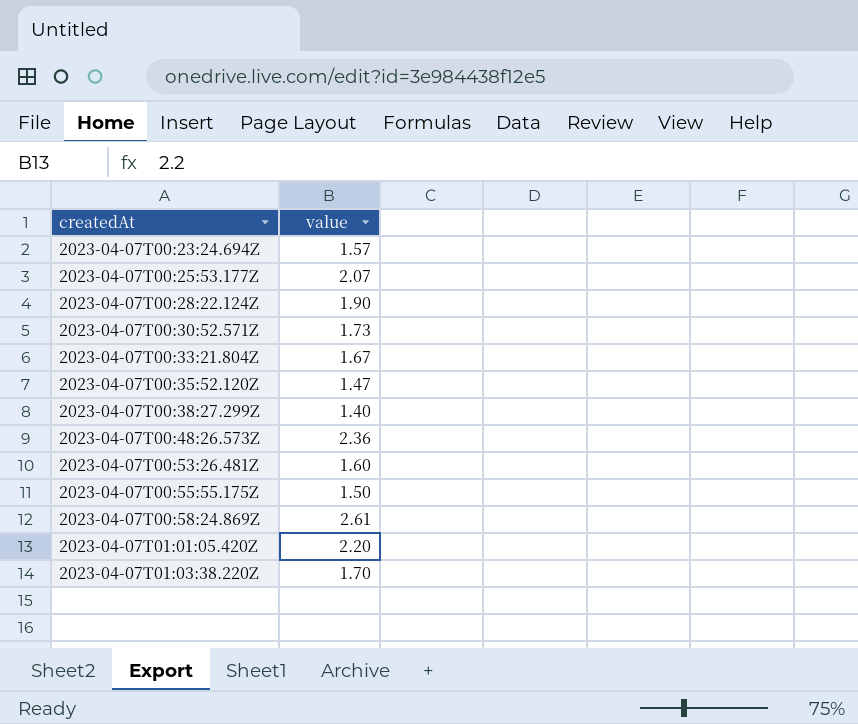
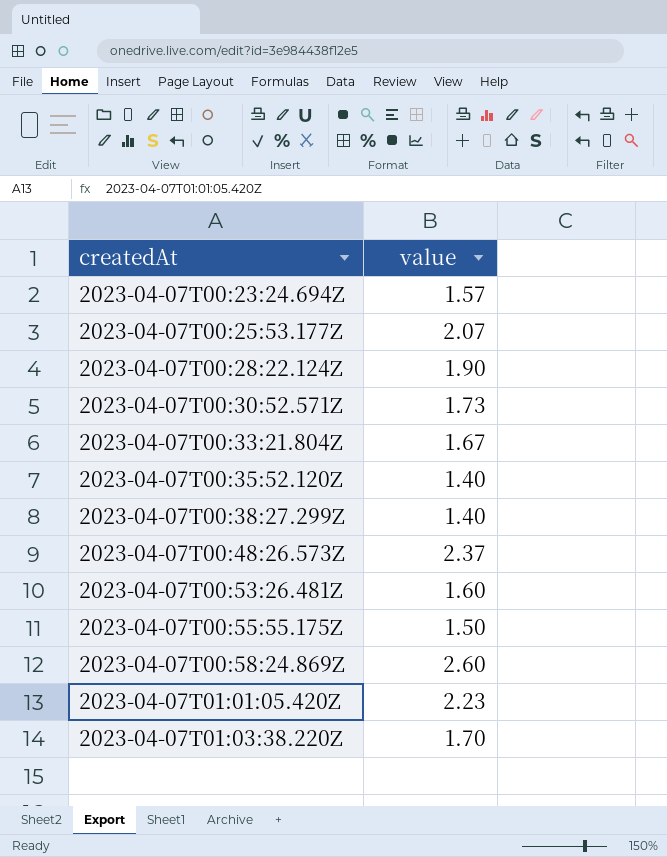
2023-04-07T00:35:52.120Z | value: 1.47 -> 1.40
2023-04-07T00:48:26.573Z | value: 2.36 -> 2.37
2023-04-07T00:58:24.869Z | value: 2.61 -> 2.60
2023-04-07T01:01:05.420Z | value: 2.20 -> 2.23

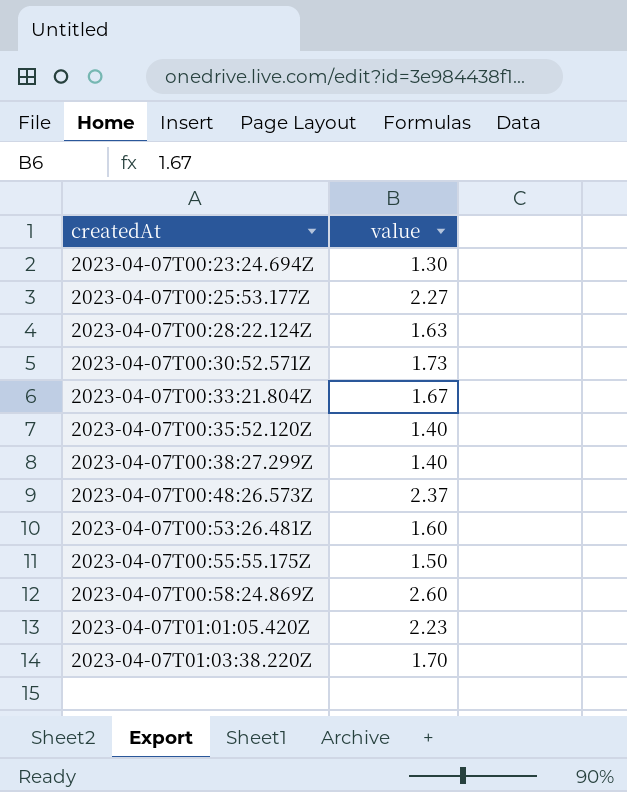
2023-04-07T00:23:24.694Z | value: 1.57 -> 1.30
2023-04-07T00:25:53.177Z | value: 2.07 -> 2.27
2023-04-07T00:28:22.124Z | value: 1.90 -> 1.63

